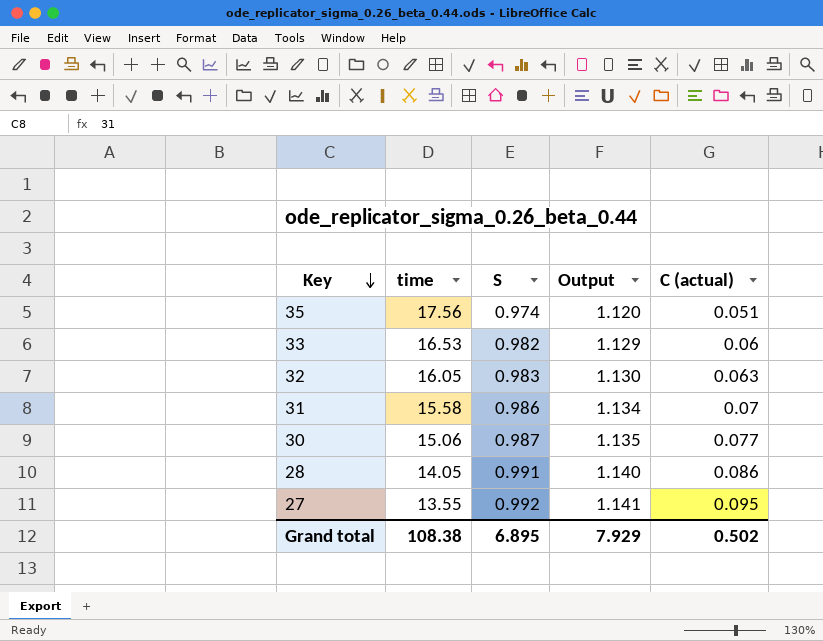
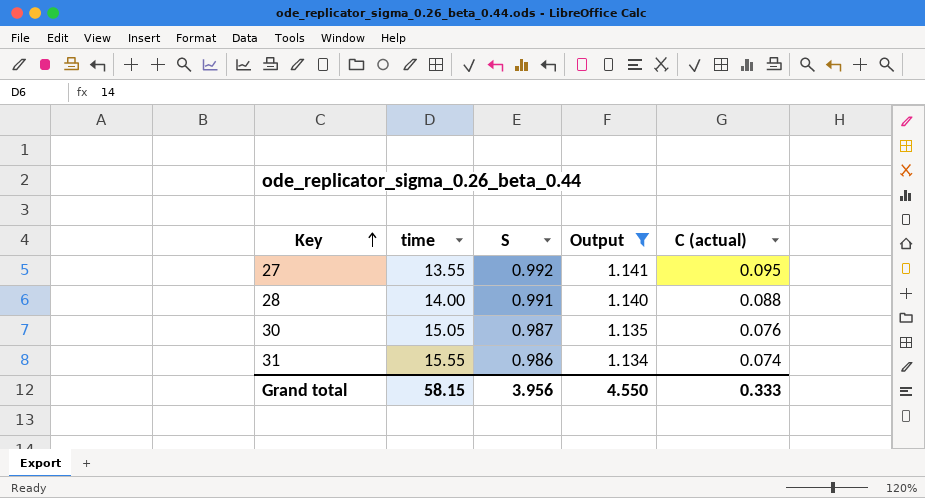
filter: none -> Output >= 1.134
row order: Key descending -> Key ascending
28 | time: 14.05 -> 14.00
28 | C (actual): 0.086 -> 0.088
30 | time: 15.06 -> 15.05
30 | C (actual): 0.077 -> 0.076
31 | time: 15.58 -> 15.55
31 | C (actual): 0.07 -> 0.074
Grand total | time: 108.38 -> 58.15
Grand total | S: 6.895 -> 3.956
Grand total | Output: 7.929 -> 4.550
Grand total | C (actual): 0.502 -> 0.333

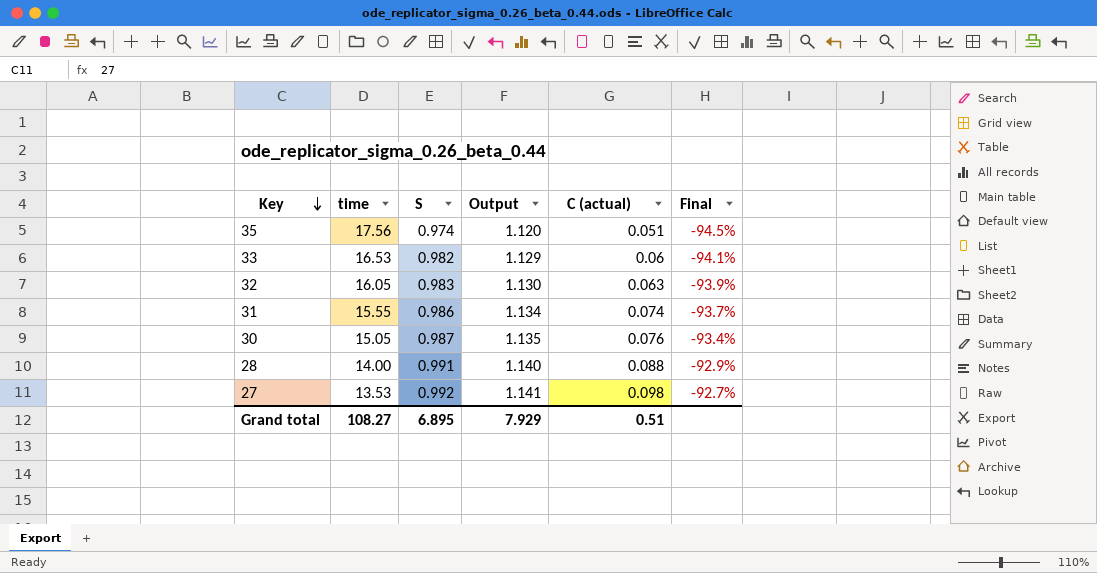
filter: Output >= 1.134 -> none
row order: Key ascending -> Key descending
column Final | formula: none -> ([S] - [time]) / [time]
27 | time: 13.55 -> 13.53
27 | C (actual): 0.095 -> 0.098
Grand total | time: 58.15 -> 108.27
Grand total | S: 3.956 -> 6.895
Grand total | Output: 4.550 -> 7.929
Grand total | C (actual): 0.333 -> 0.51

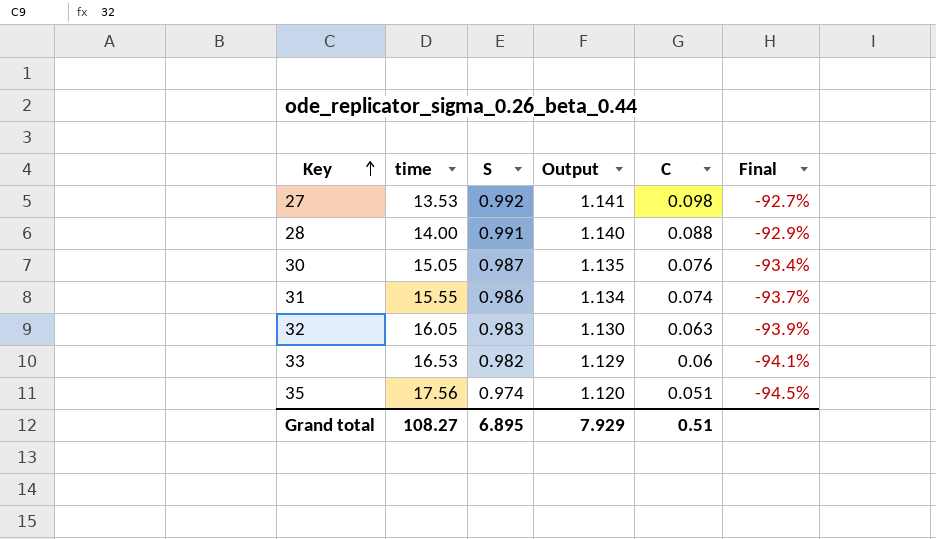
row order: Key descending -> Key ascending
column name: C (actual) -> C

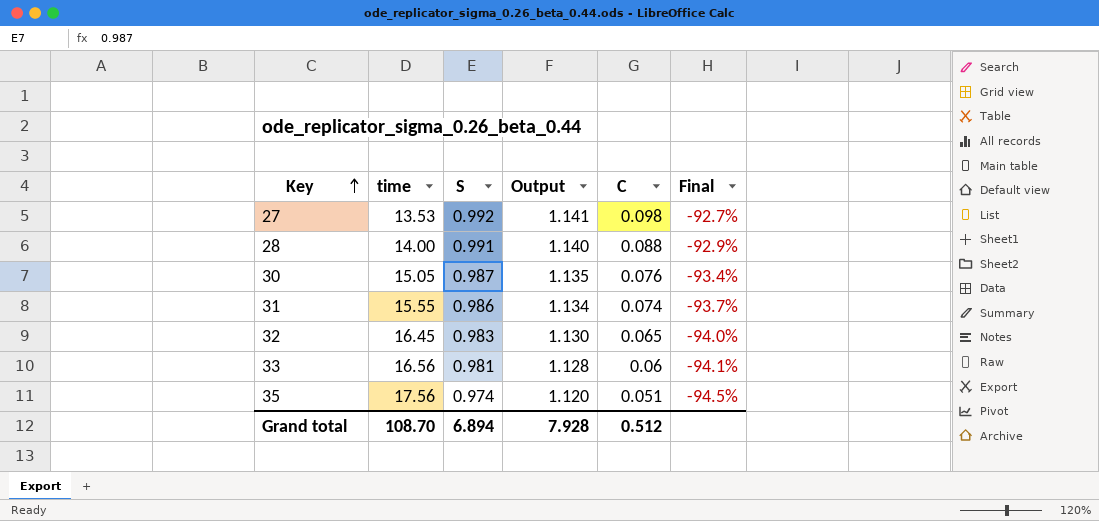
32 | time: 16.05 -> 16.45
32 | C: 0.063 -> 0.065
32 | Final: -93.9% -> -94.0%
33 | time: 16.53 -> 16.56
33 | S: 0.982 -> 0.981
33 | Output: 1.129 -> 1.128
Grand total | time: 108.27 -> 108.70
Grand total | S: 6.895 -> 6.894
Grand total | Output: 7.929 -> 7.928
Grand total | C: 0.51 -> 0.512

